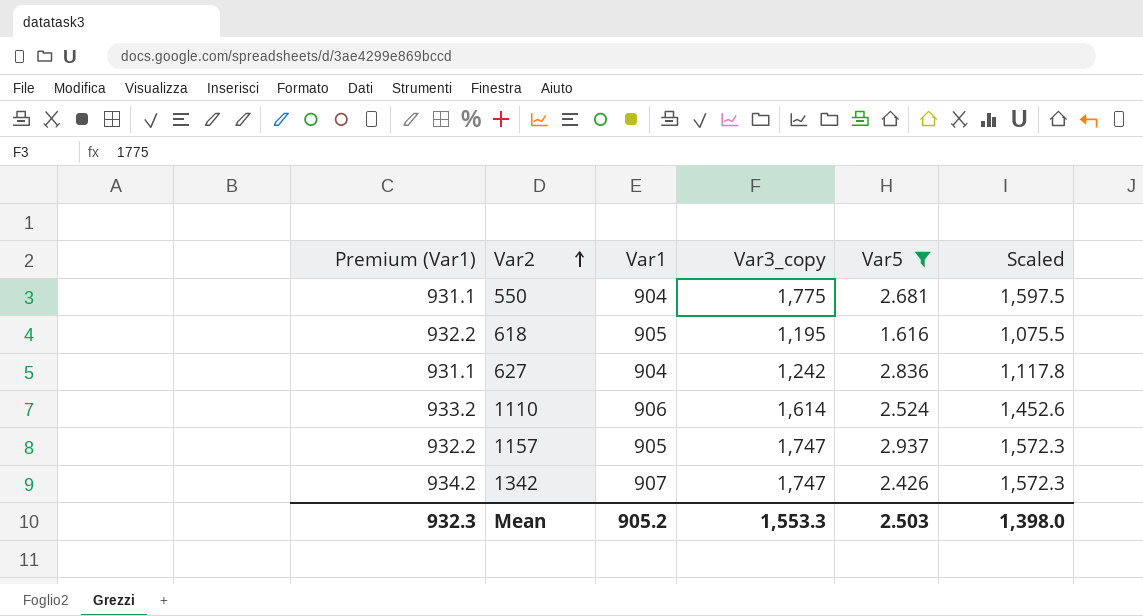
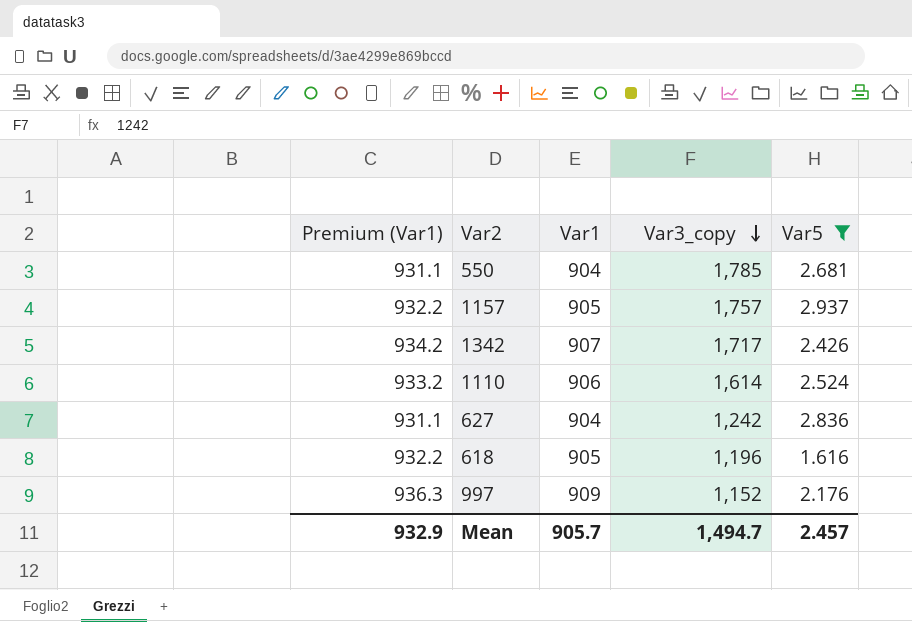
row order: Var2 ascending -> Var3_copy descending
column Scaled | formula: [Var3_copy] * 0.9 -> none
550 | Var3_copy: 1,775 -> 1,785
1157 | Var3_copy: 1,747 -> 1,757
1342 | Var3_copy: 1,747 -> 1,717
618 | Var3_copy: 1,195 -> 1,196
row 997: none -> 936.3 | 909 | 1,152 | 2.176
Mean | Premium (Var1): 932.3 -> 932.9
Mean | Var1: 905.2 -> 905.7
Mean | Var3_copy: 1,553.3 -> 1,494.7
Mean | Var5: 2.503 -> 2.457

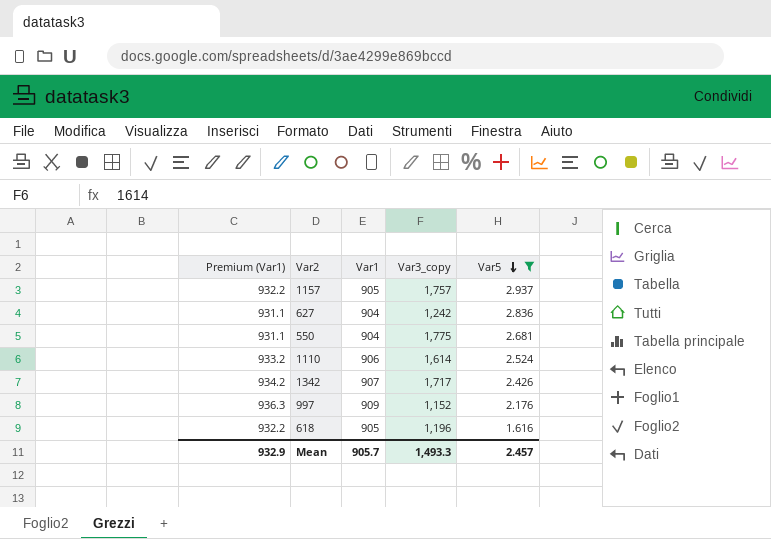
row order: Var3_copy descending -> Var5 descending
550 | Var3_copy: 1,785 -> 1,775
Mean | Var3_copy: 1,494.7 -> 1,493.3

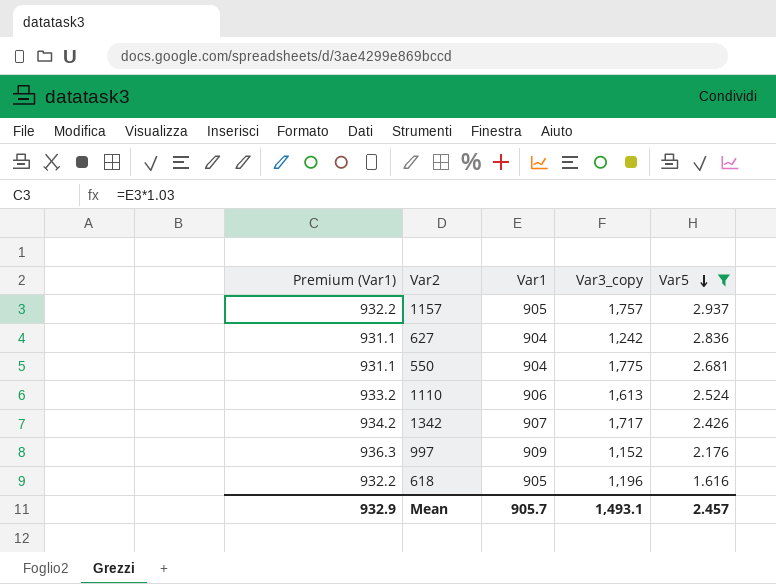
1110 | Var3_copy: 1,614 -> 1,613
Mean | Var3_copy: 1,493.3 -> 1,493.1

